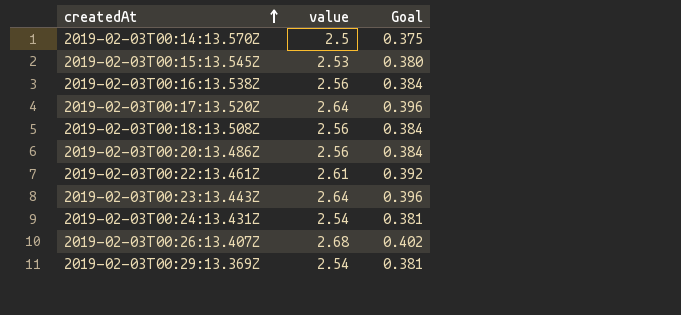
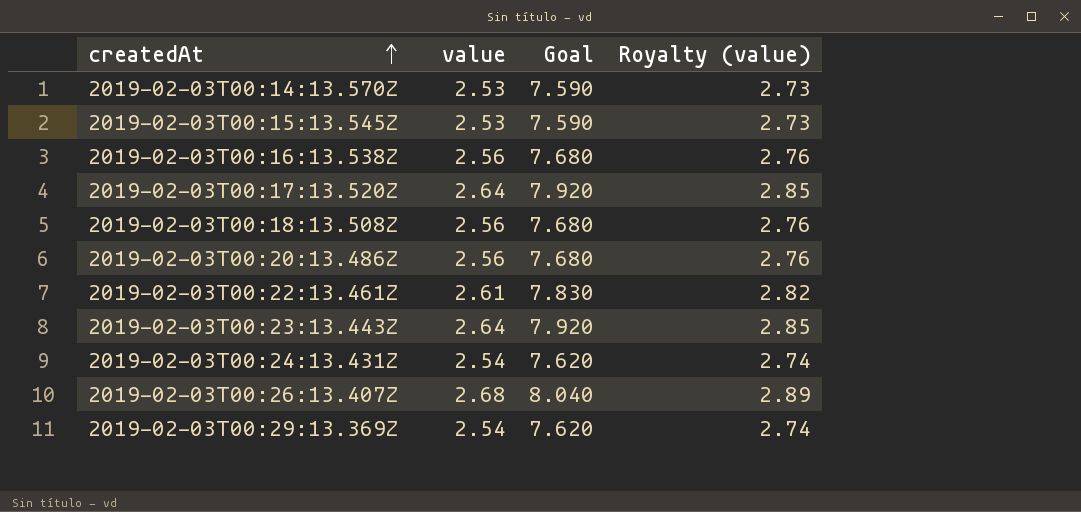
column Goal | formula: [value] * 0.15 -> [value] * 3
column Royalty (value) | formula: none -> [value] * 1.08
2019-02-03T00:14:13.570Z | value: 2.5 -> 2.53

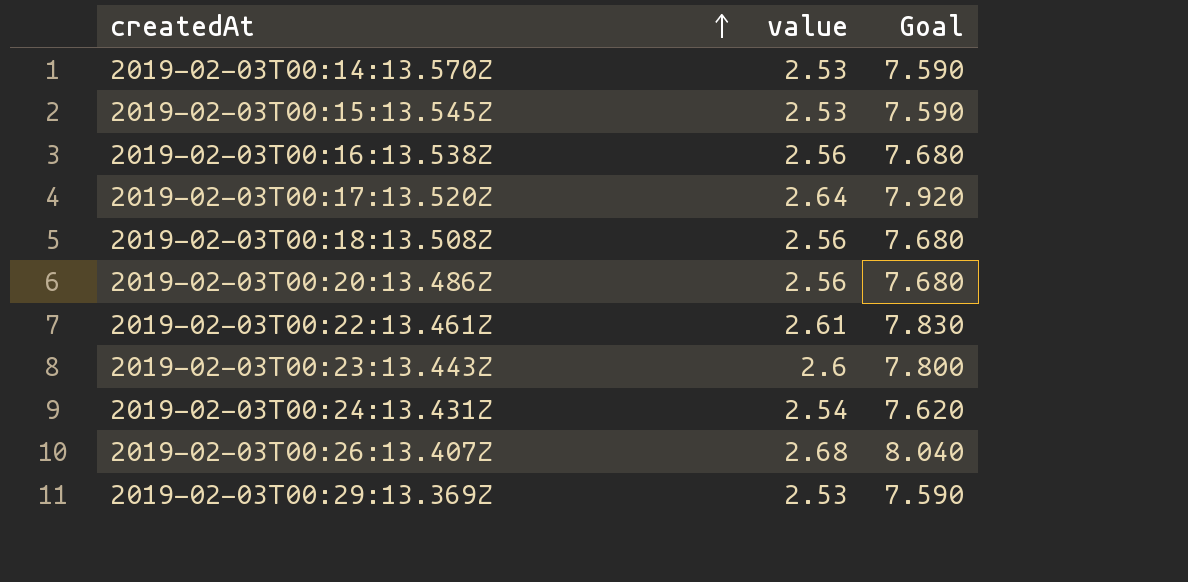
column Royalty (value) | formula: [value] * 1.08 -> none
2019-02-03T00:23:13.443Z | value: 2.64 -> 2.6
2019-02-03T00:23:13.443Z | Goal: 7.920 -> 7.800
2019-02-03T00:29:13.369Z | value: 2.54 -> 2.53
2019-02-03T00:29:13.369Z | Goal: 7.620 -> 7.590

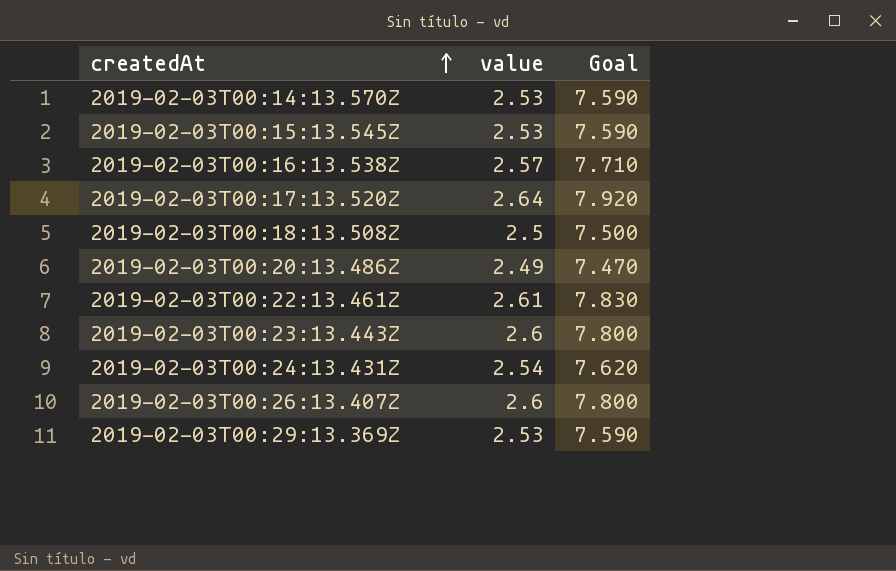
2019-02-03T00:16:13.538Z | value: 2.56 -> 2.57
2019-02-03T00:16:13.538Z | Goal: 7.680 -> 7.710
2019-02-03T00:18:13.508Z | value: 2.56 -> 2.5
2019-02-03T00:18:13.508Z | Goal: 7.680 -> 7.500
2019-02-03T00:20:13.486Z | value: 2.56 -> 2.49
2019-02-03T00:20:13.486Z | Goal: 7.680 -> 7.470
2019-02-03T00:26:13.407Z | value: 2.68 -> 2.6
2019-02-03T00:26:13.407Z | Goal: 8.040 -> 7.800

